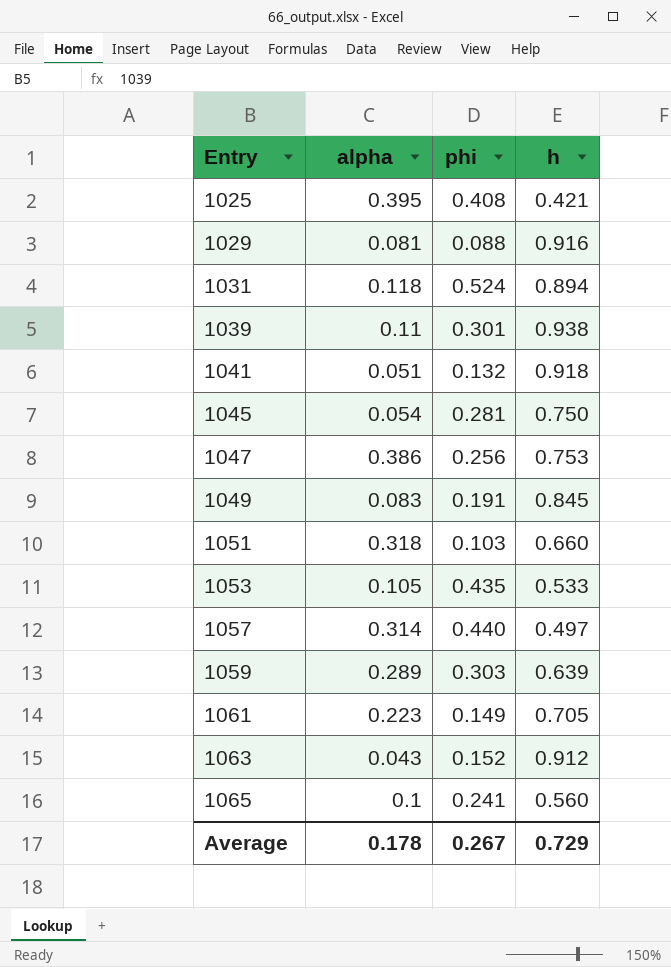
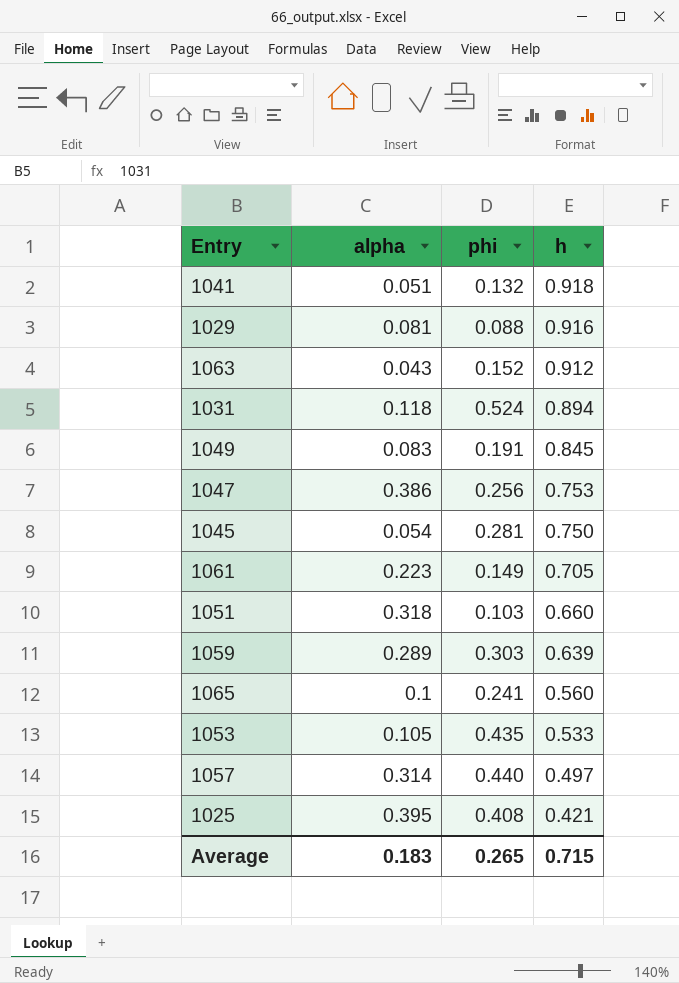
row order: Entry ascending -> h descending
row 1039: 0.11 | 0.301 | 0.938 -> none
Average | alpha: 0.178 -> 0.183
Average | phi: 0.267 -> 0.265
Average | h: 0.729 -> 0.715

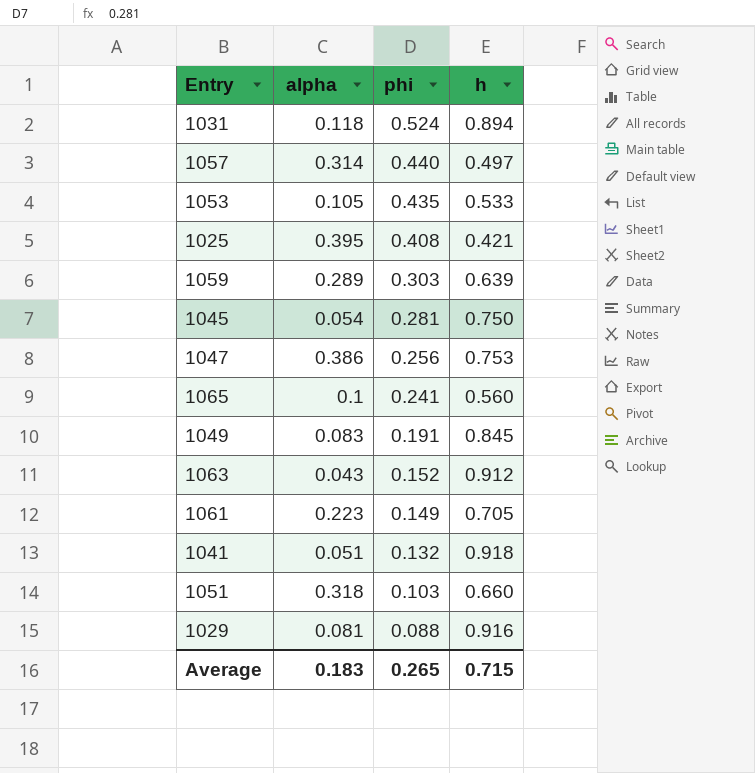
row order: h descending -> phi descending

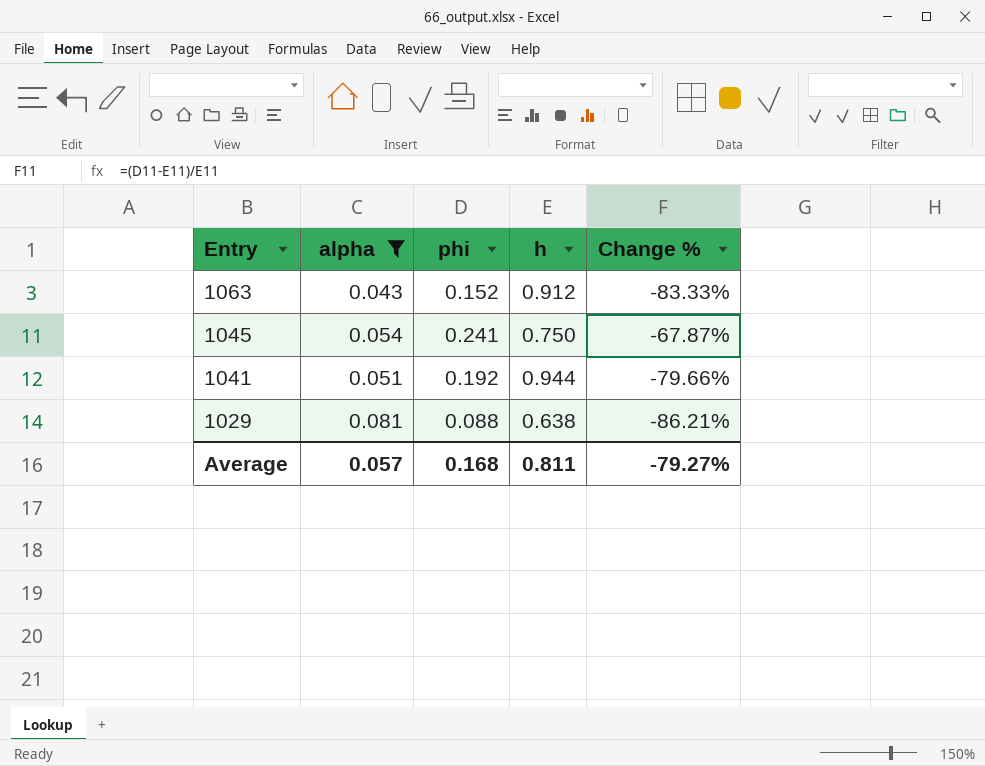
filter: none -> alpha <= 0.081
row order: phi descending -> Entry descending
column Change % | formula: none -> ([phi] - [h]) / [h]
1045 | phi: 0.281 -> 0.241
1041 | phi: 0.132 -> 0.192
1041 | h: 0.918 -> 0.944
1029 | h: 0.916 -> 0.638
Average | alpha: 0.183 -> 0.057
Average | phi: 0.265 -> 0.168
Average | h: 0.715 -> 0.811

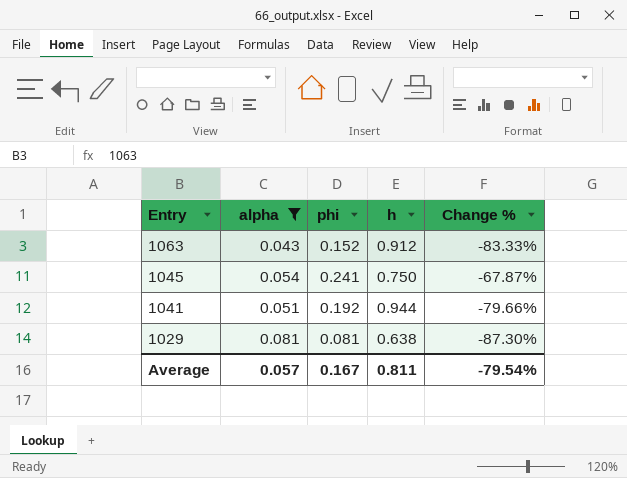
1029 | phi: 0.088 -> 0.081
1029 | Change %: -86.21% -> -87.30%
Average | phi: 0.168 -> 0.167
Average | Change %: -79.27% -> -79.54%

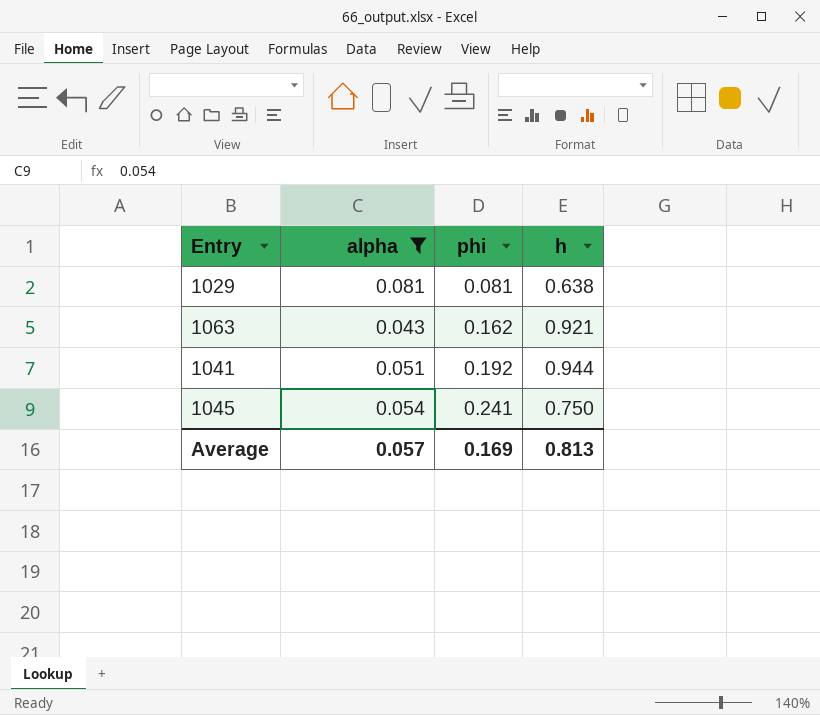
row order: Entry descending -> phi ascending
column Change % | formula: ([phi] - [h]) / [h] -> none
1063 | phi: 0.152 -> 0.162
1063 | h: 0.912 -> 0.921
Average | phi: 0.167 -> 0.169
Average | h: 0.811 -> 0.813

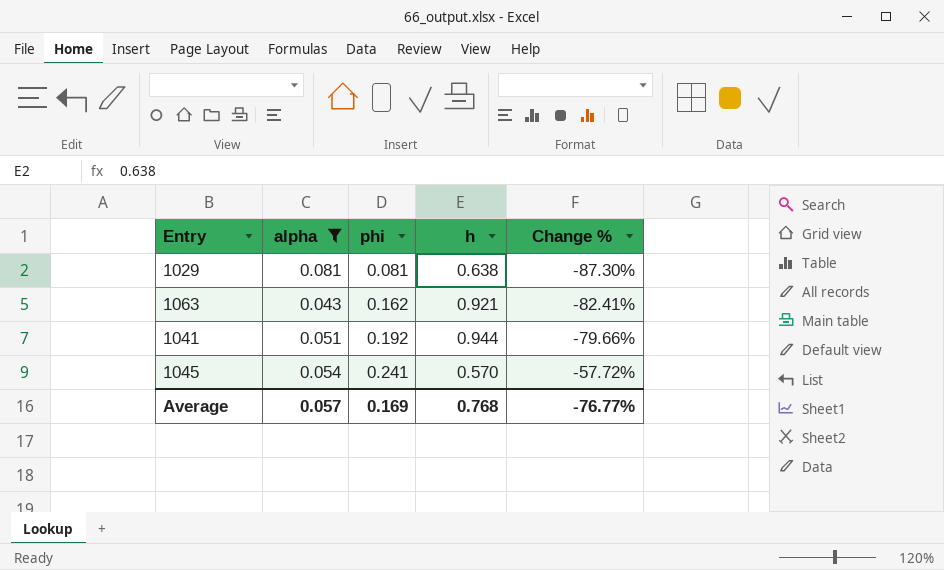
column Change % | formula: none -> ([phi] - [h]) / [h]
1045 | h: 0.750 -> 0.570
Average | h: 0.813 -> 0.768

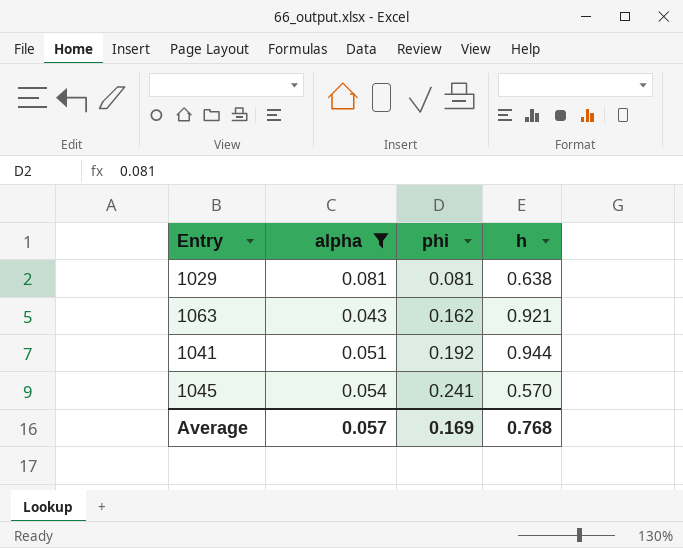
column Change % | formula: ([phi] - [h]) / [h] -> none

